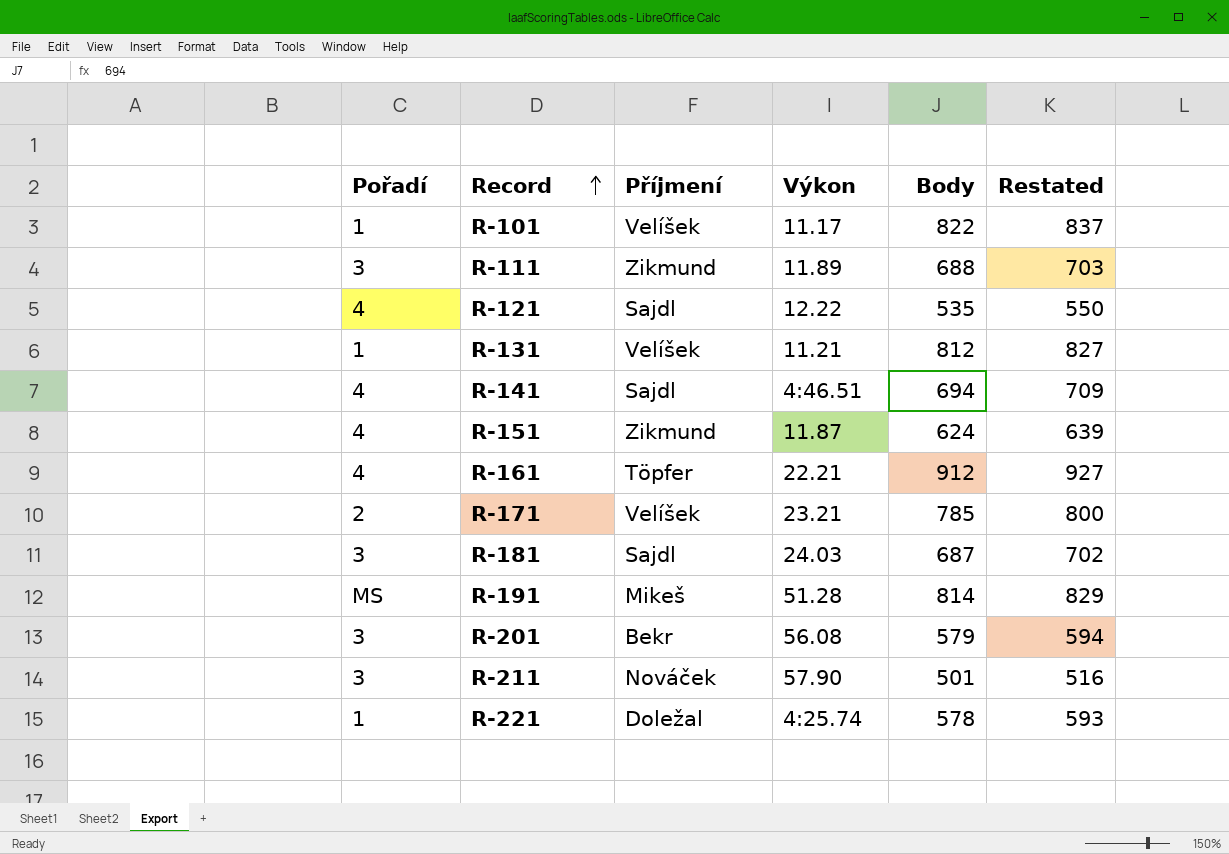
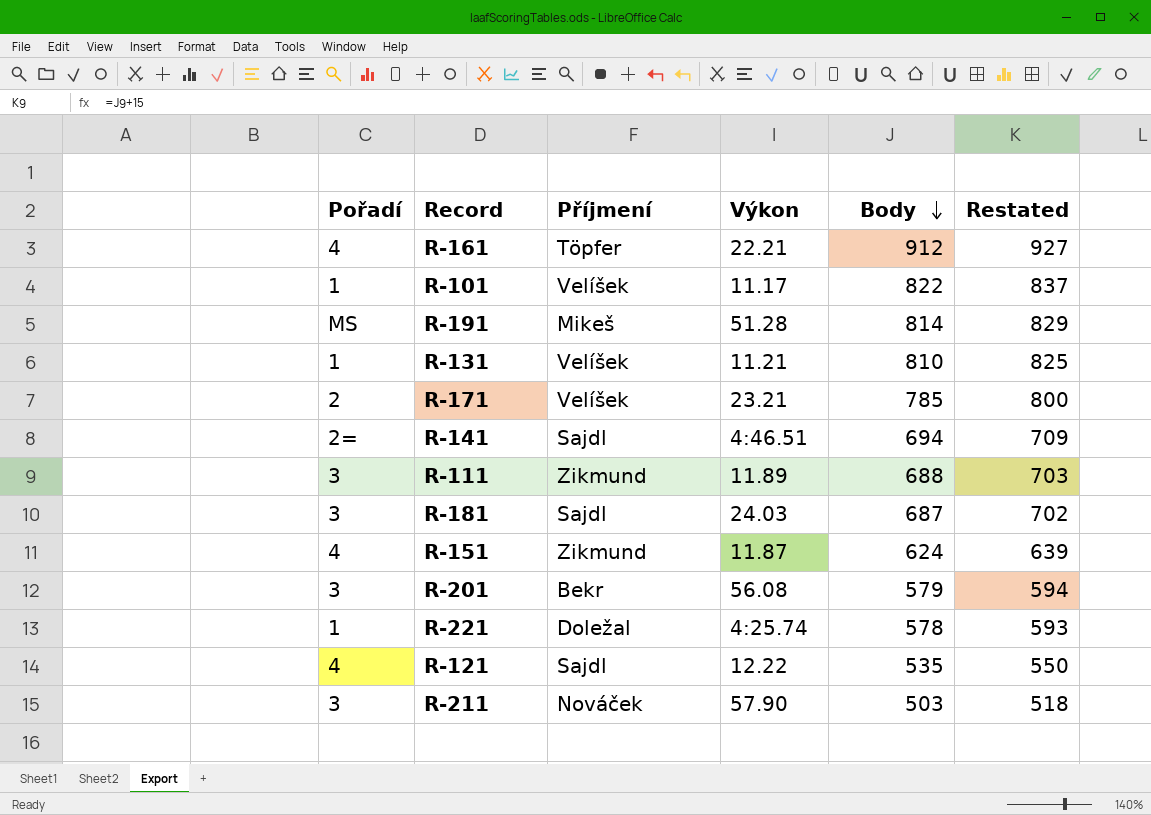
row order: Record ascending -> Body descending
R-131 | Body: 812 -> 810
R-131 | Restated: 827 -> 825
R-141 | Pořadí: 4 -> 2=
R-211 | Body: 501 -> 503
R-211 | Restated: 516 -> 518

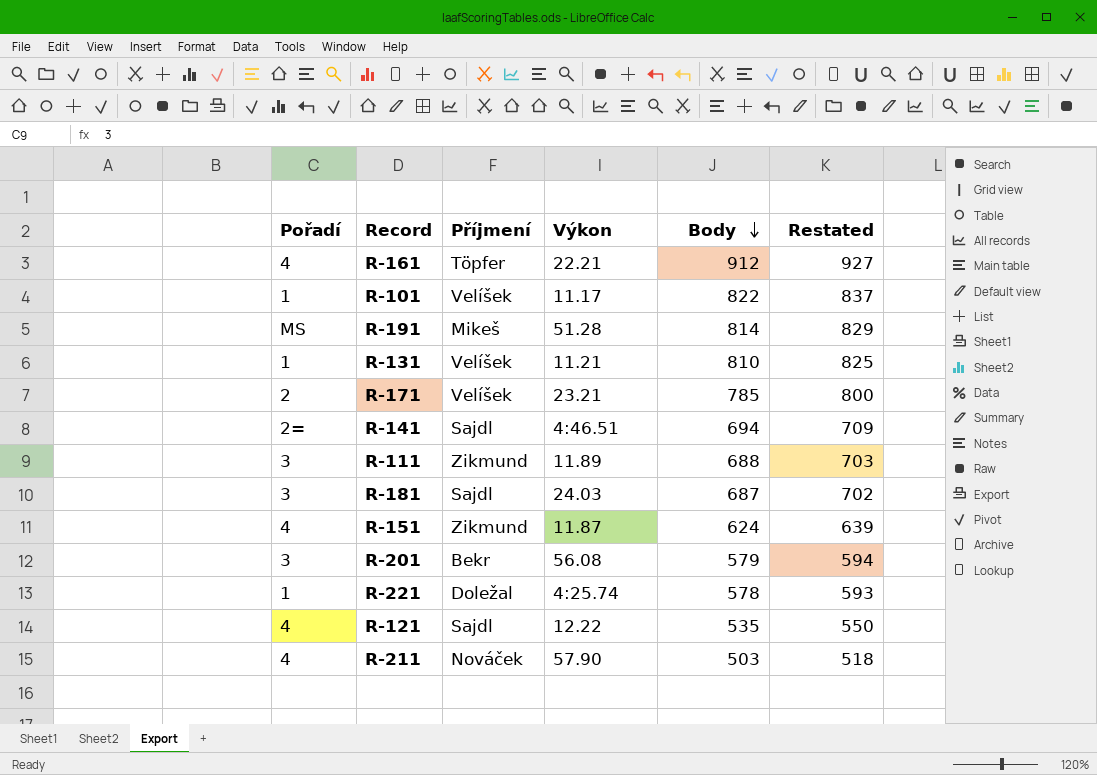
R-211 | Pořadí: 3 -> 4

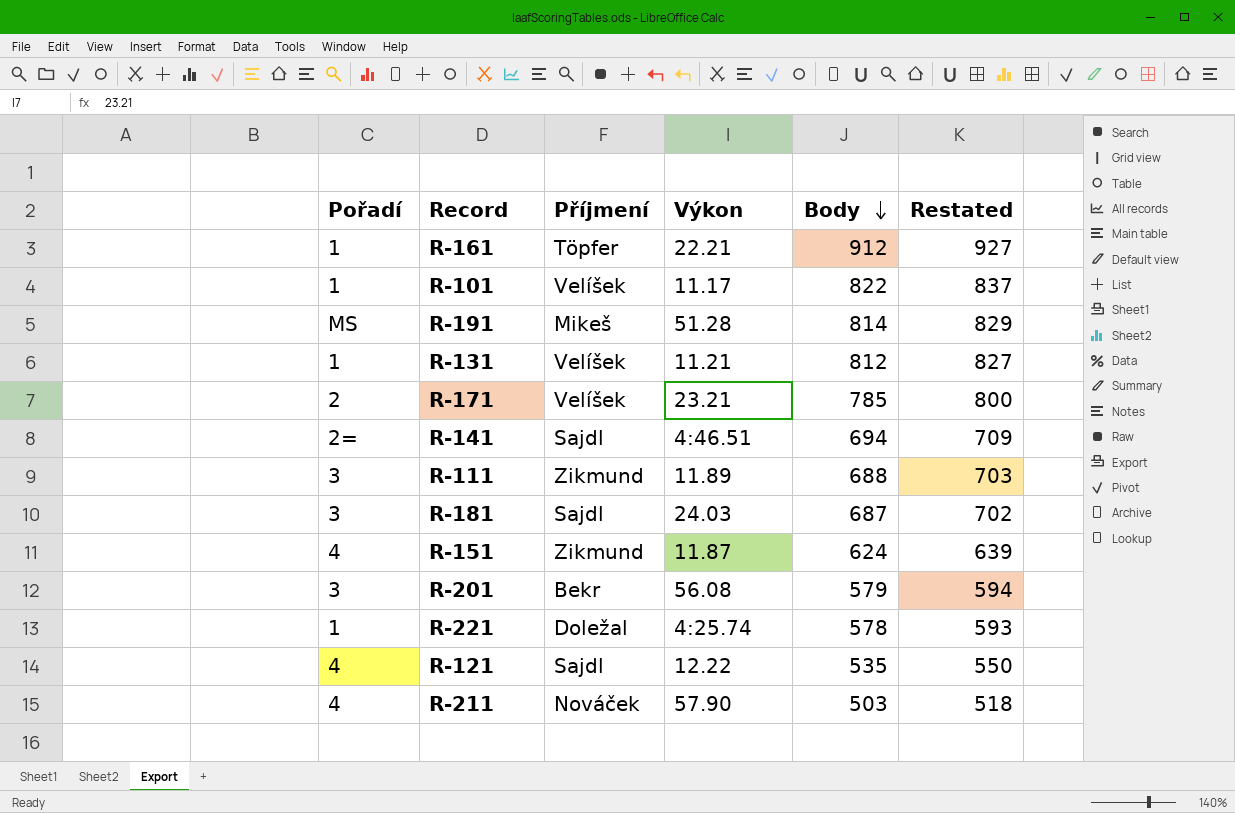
R-161 | Pořadí: 4 -> 1
R-131 | Body: 810 -> 812
R-131 | Restated: 825 -> 827

